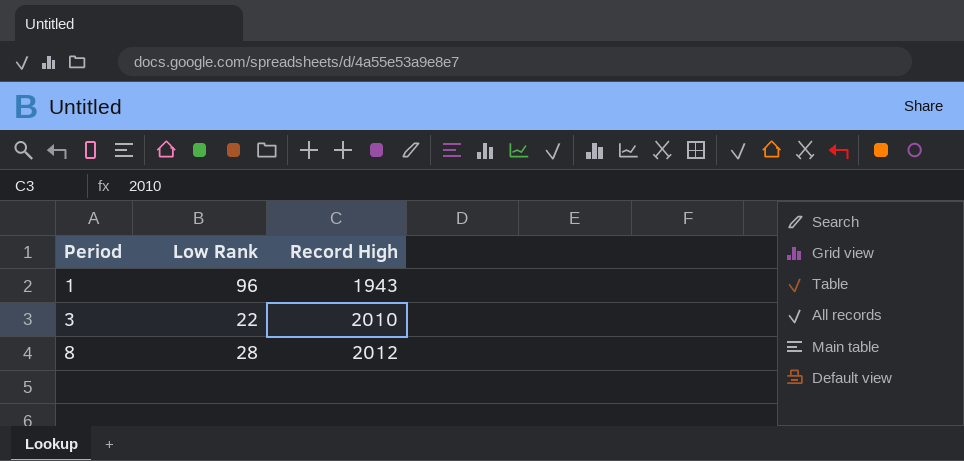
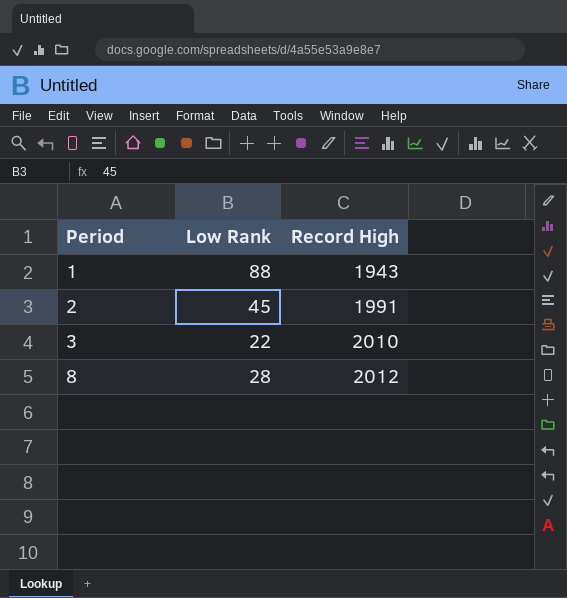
1 | Low Rank: 96 -> 88
row 2: none -> 45 | 1991

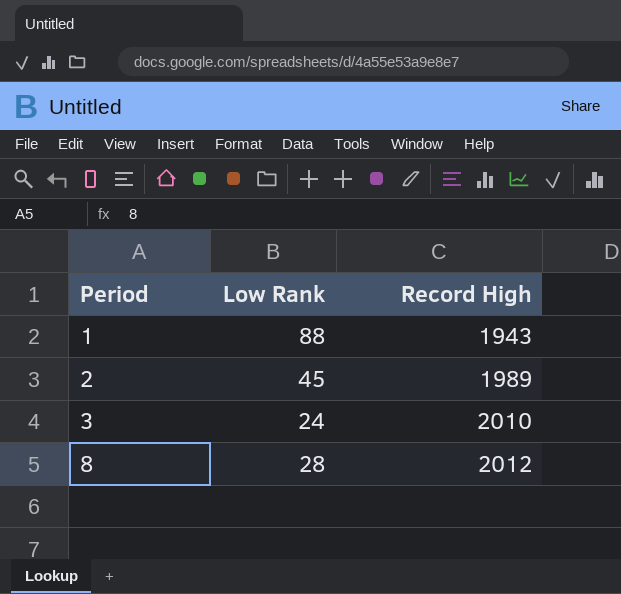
2 | Record High: 1991 -> 1989
3 | Low Rank: 22 -> 24

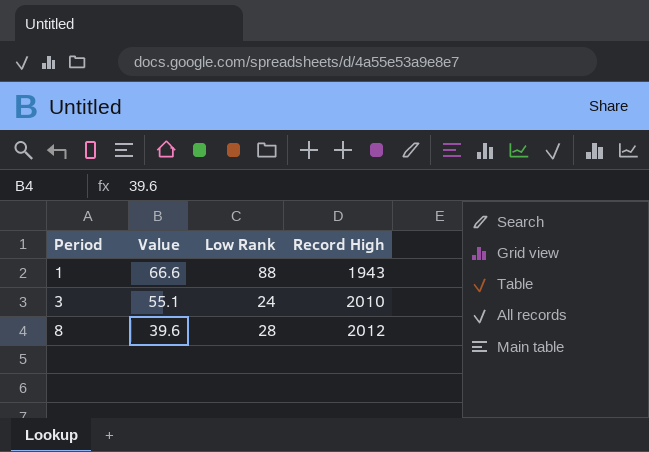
column Value | position: none -> 2
row 2: 45 | 1989 -> none

